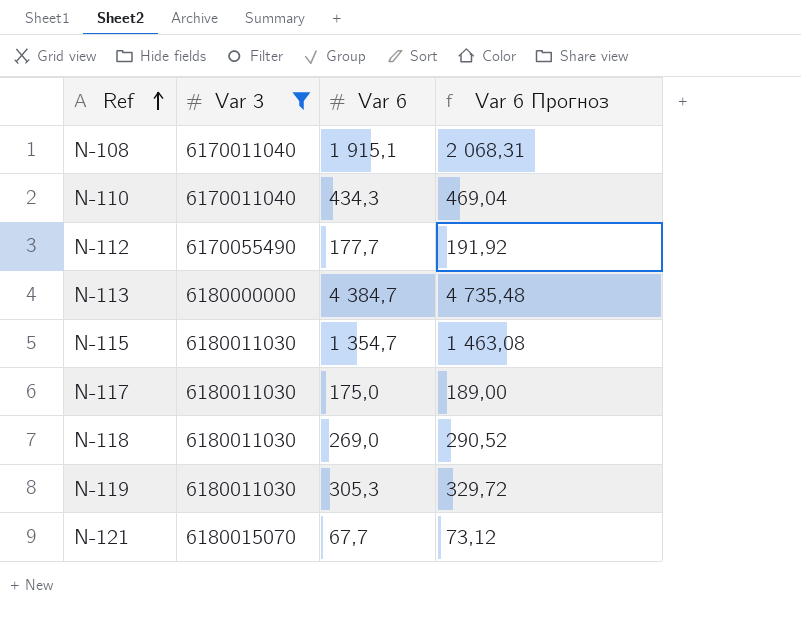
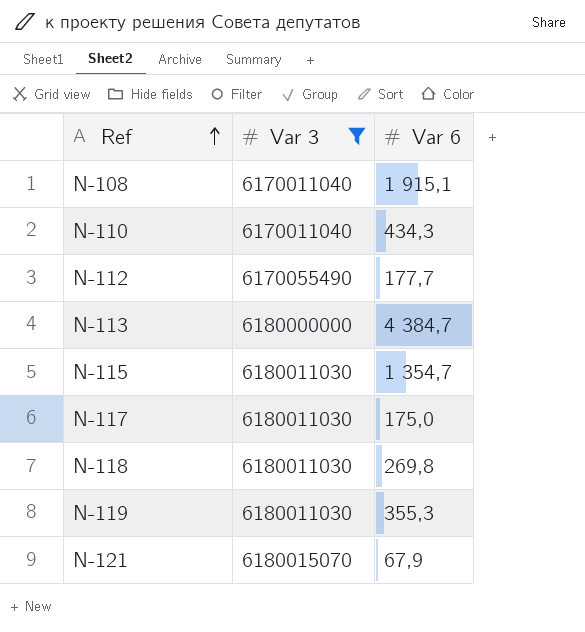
column Var 6 Прогноз | formula: [Var 6] * 1,08 -> none
N-118 | Var 6: 269,0 -> 269,8
N-119 | Var 6: 305,3 -> 355,3
N-121 | Var 6: 67,7 -> 67,9

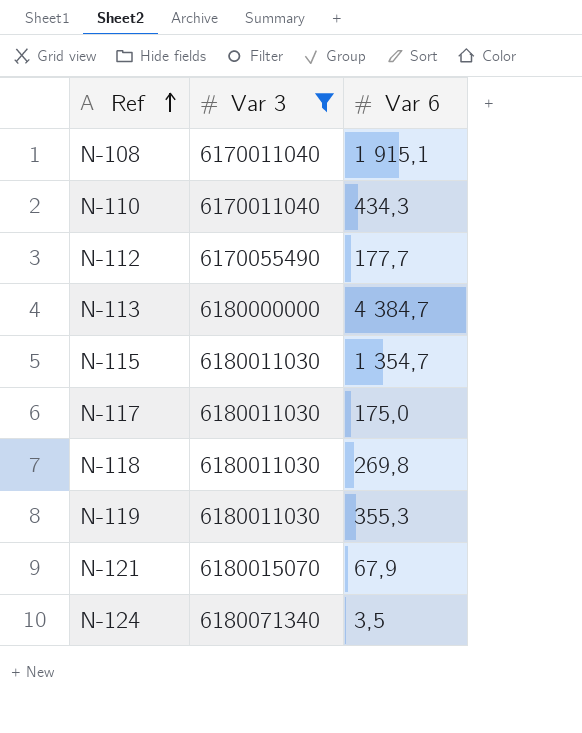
row N-124: none -> 6180071340 | 3,5

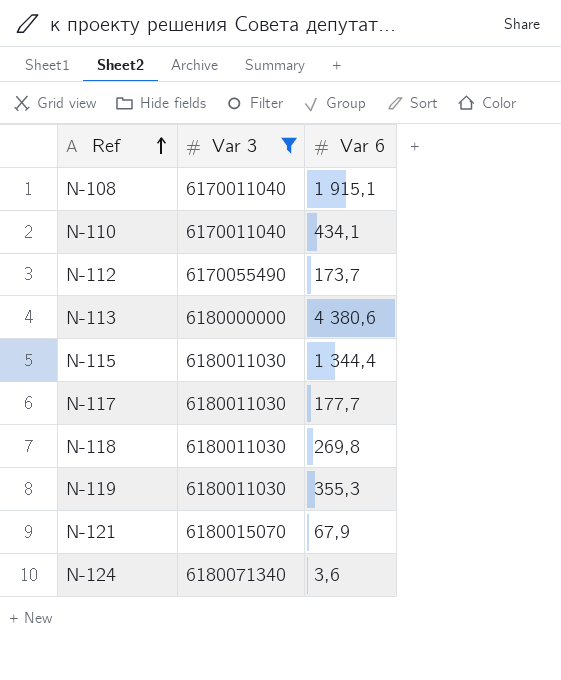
N-110 | Var 6: 434,3 -> 434,1
N-112 | Var 6: 177,7 -> 173,7
N-113 | Var 6: 4 384,7 -> 4 380,6
N-115 | Var 6: 1 354,7 -> 1 344,4
N-117 | Var 6: 175,0 -> 177,7
N-124 | Var 6: 3,5 -> 3,6

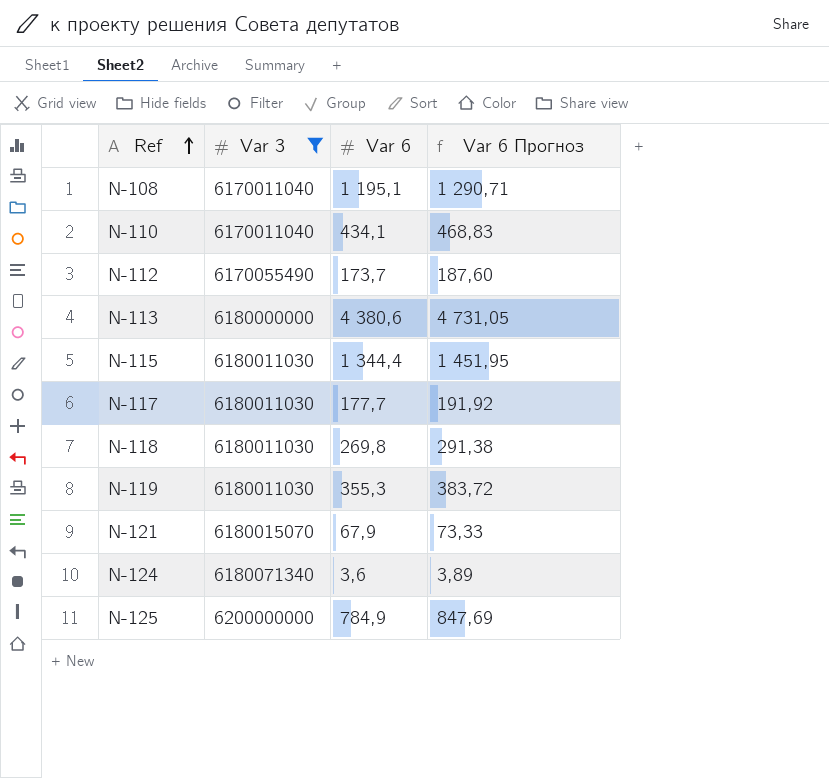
column Var 6 Прогноз | formula: none -> [Var 6] * 1,08
N-108 | Var 6: 1 915,1 -> 1 195,1
row N-125: none -> 6200000000 | 784,9 | 847,69

